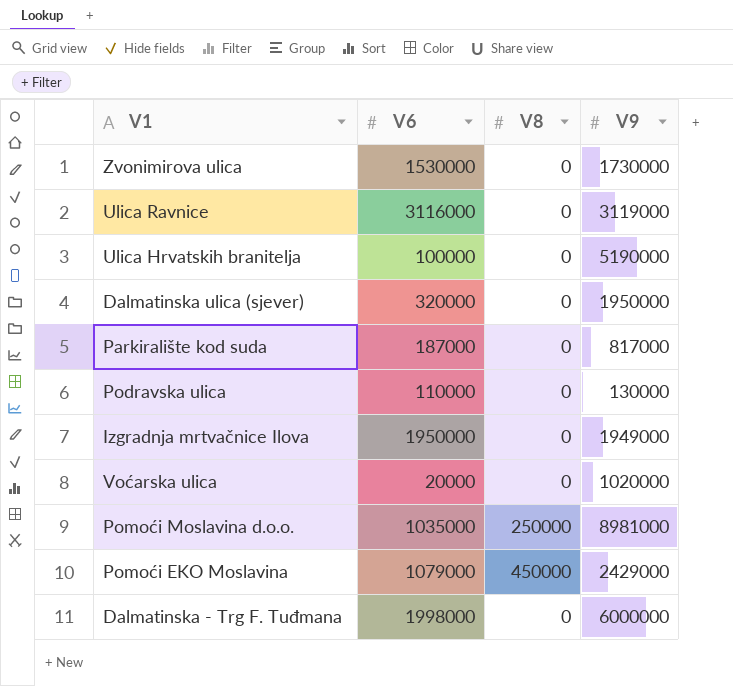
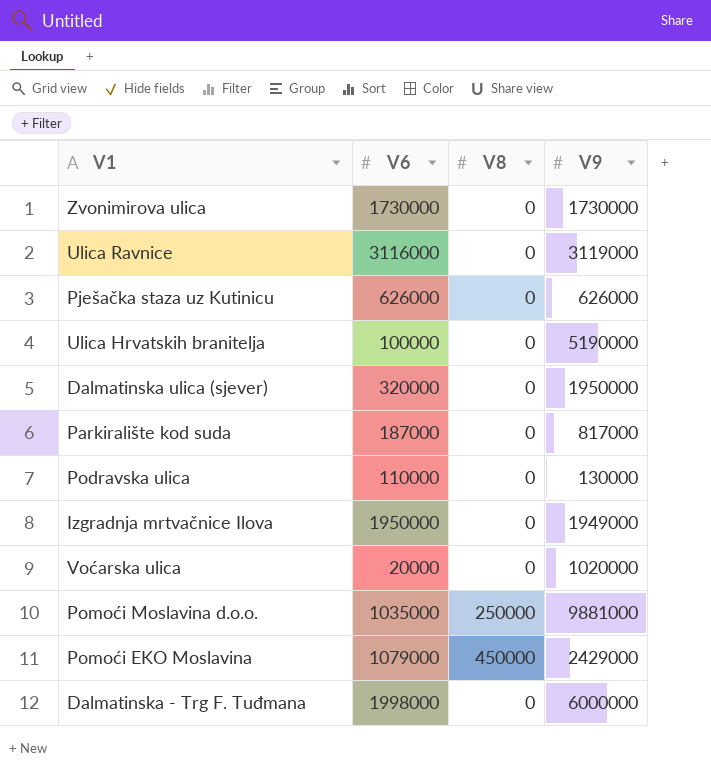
Zvonimirova ulica | V6: 1530000 -> 1730000
row Pješačka staza uz Kutinicu: none -> 626000 | 0 | 626000
Pomoći Moslavina d.o.o. | V9: 8981000 -> 9881000

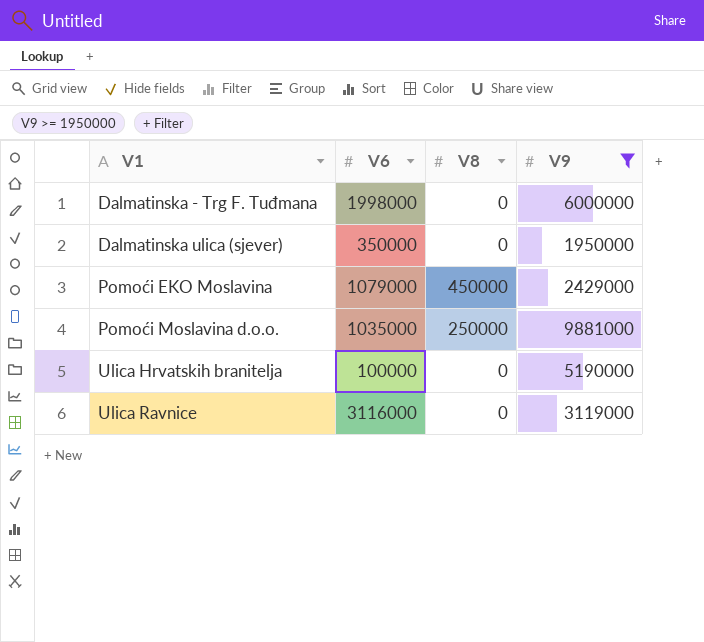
filter: none -> V9 >= 1950000
row order: none -> V1 ascending
Dalmatinska ulica (sjever) | V6: 320000 -> 350000

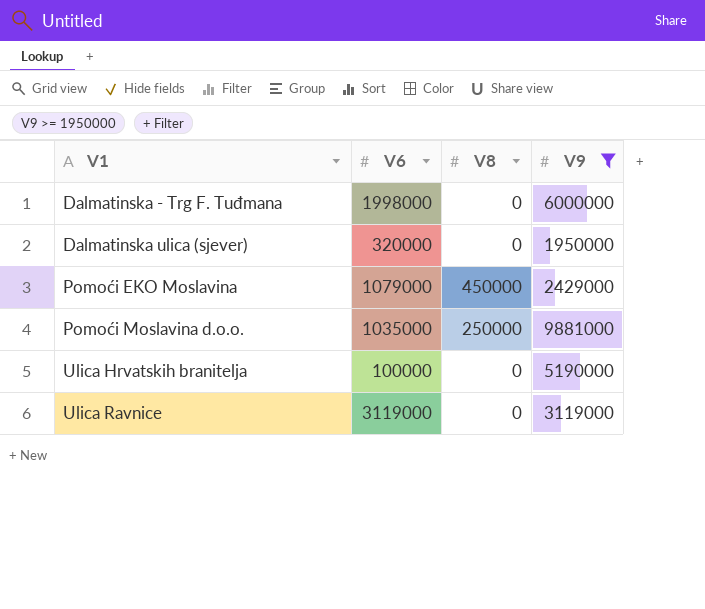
Dalmatinska ulica (sjever) | V6: 350000 -> 320000
Ulica Ravnice | V6: 3116000 -> 3119000

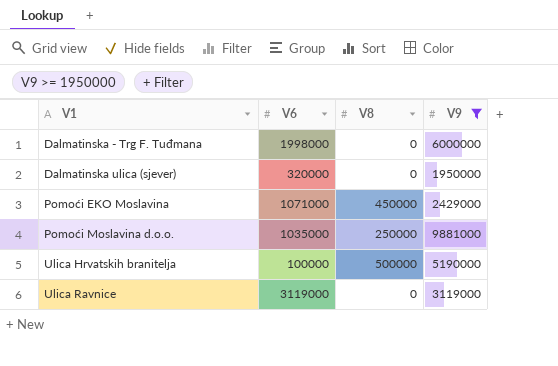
Pomoći EKO Moslavina | V6: 1079000 -> 1071000
Ulica Hrvatskih branitelja | V8: 0 -> 500000

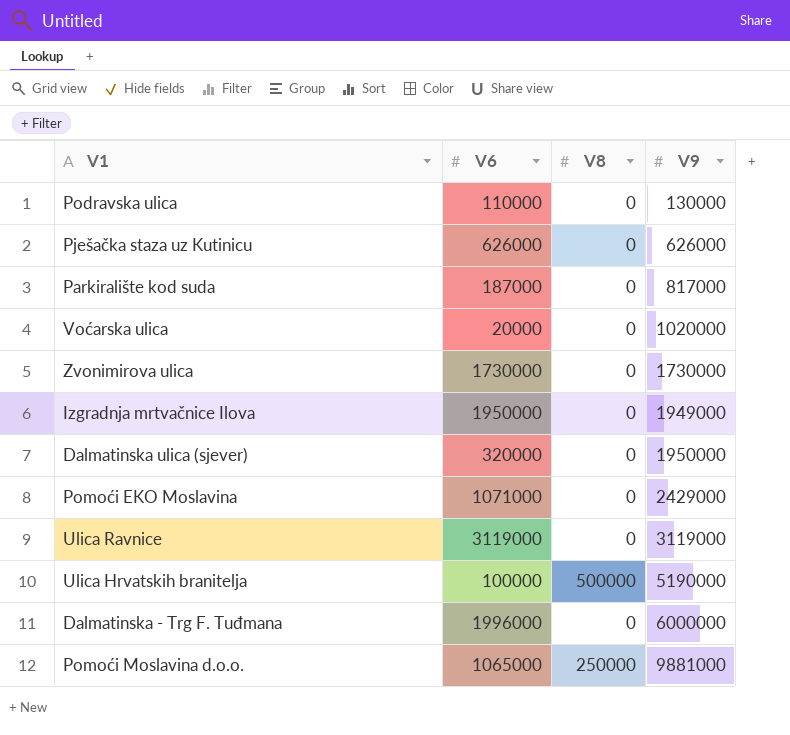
filter: V9 >= 1950000 -> none
row order: V1 ascending -> V9 ascending
Pomoći EKO Moslavina | V8: 450000 -> 0
Dalmatinska - Trg F. Tuđmana | V6: 1998000 -> 1996000
Pomoći Moslavina d.o.o. | V6: 1035000 -> 1065000

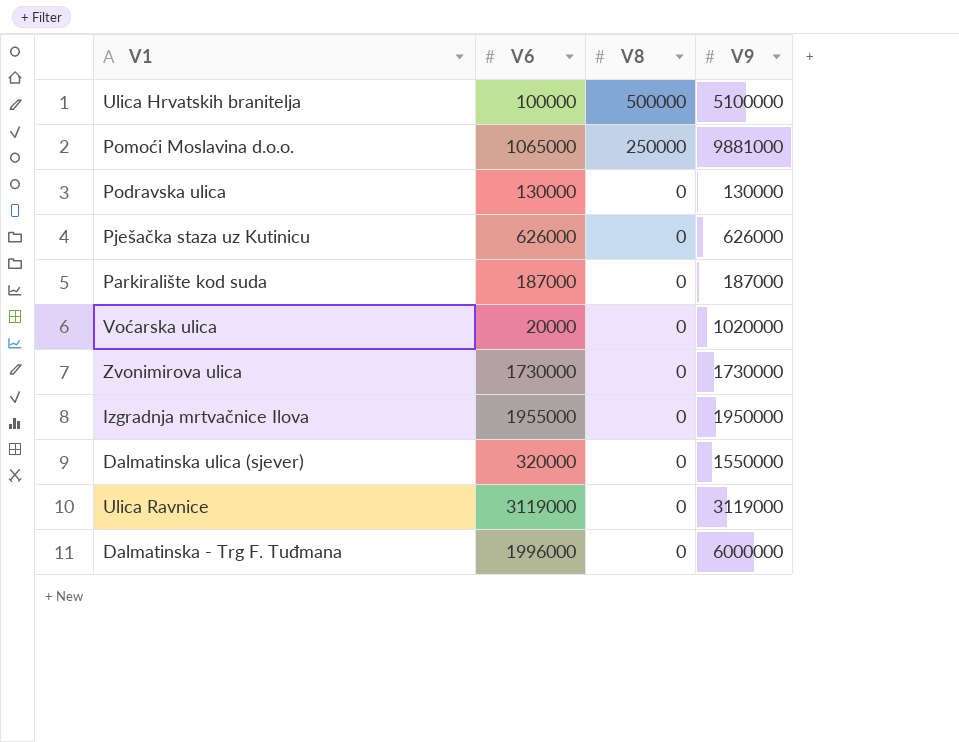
row order: V9 ascending -> V8 descending
row Pomoći EKO Moslavina: 1071000 | 0 | 2429000 -> none
Ulica Hrvatskih branitelja | V9: 5190000 -> 5100000
Podravska ulica | V6: 110000 -> 130000
Parkiralište kod suda | V9: 817000 -> 187000
Izgradnja mrtvačnice Ilova | V6: 1950000 -> 1955000
Izgradnja mrtvačnice Ilova | V9: 1949000 -> 1950000
Dalmatinska ulica (sjever) | V9: 1950000 -> 1550000

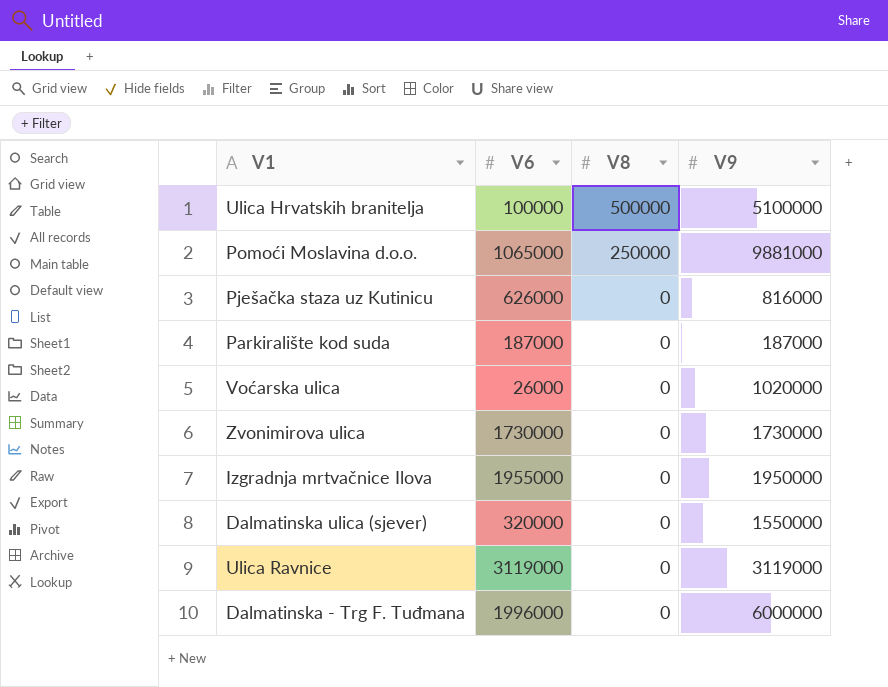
row Podravska ulica: 130000 | 0 | 130000 -> none
Pješačka staza uz Kutinicu | V9: 626000 -> 816000
Voćarska ulica | V6: 20000 -> 26000

